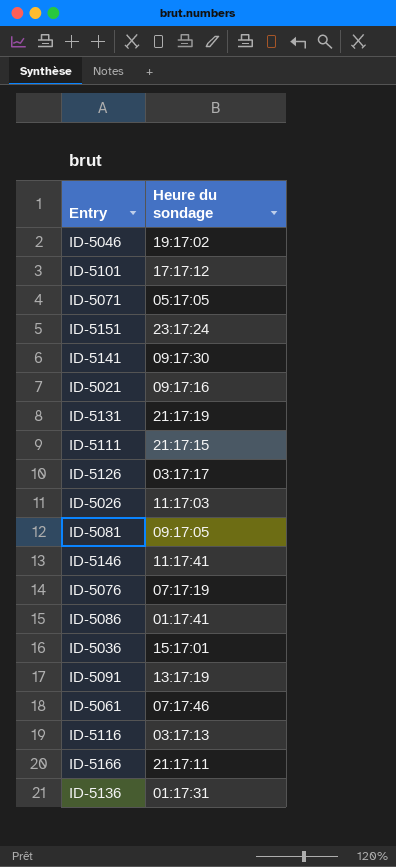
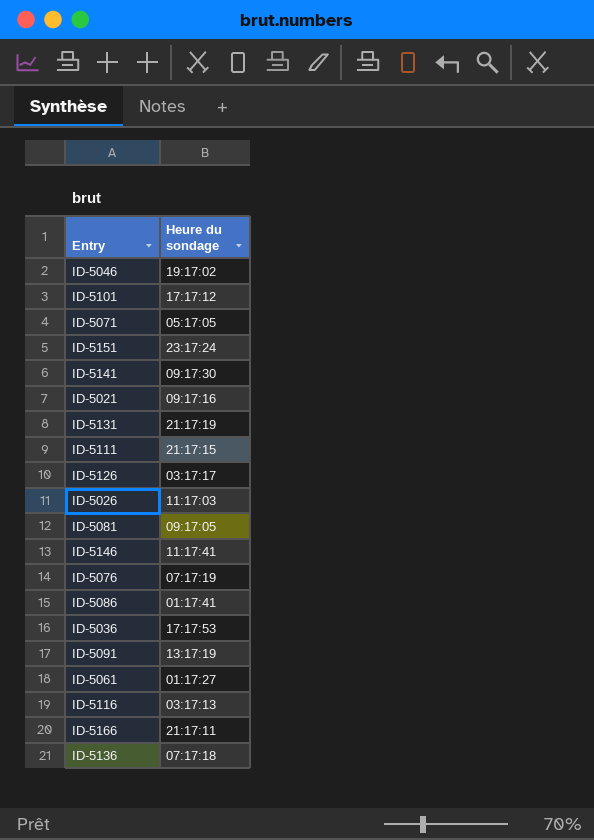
ID-5036 | Heure du sondage: 15:17:01 -> 17:17:53
ID-5061 | Heure du sondage: 07:17:46 -> 01:17:27
ID-5136 | Heure du sondage: 01:17:31 -> 07:17:18

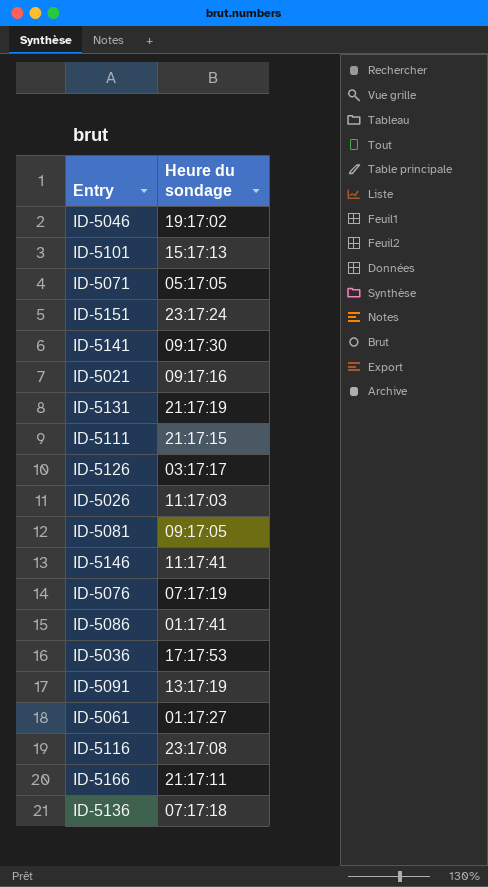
ID-5101 | Heure du sondage: 17:17:12 -> 15:17:13
ID-5116 | Heure du sondage: 03:17:13 -> 23:17:08

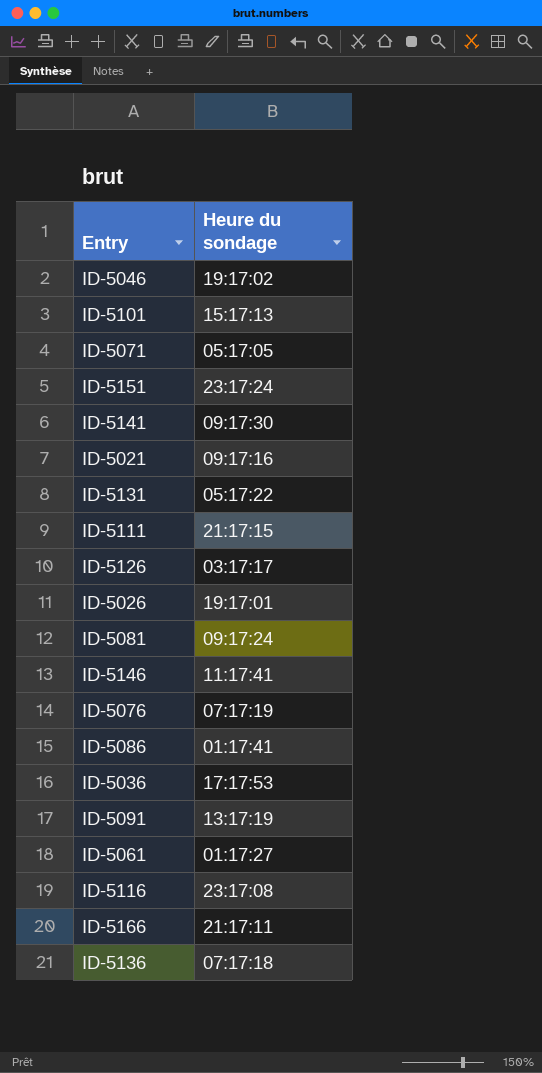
ID-5131 | Heure du sondage: 21:17:19 -> 05:17:22
ID-5026 | Heure du sondage: 11:17:03 -> 19:17:01
ID-5081 | Heure du sondage: 09:17:05 -> 09:17:24

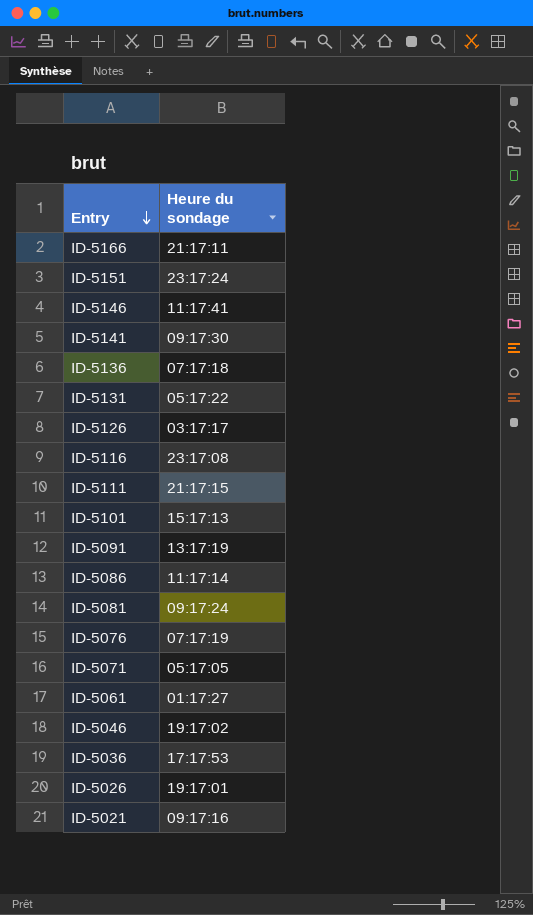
row order: none -> Entry descending
ID-5086 | Heure du sondage: 01:17:41 -> 11:17:14

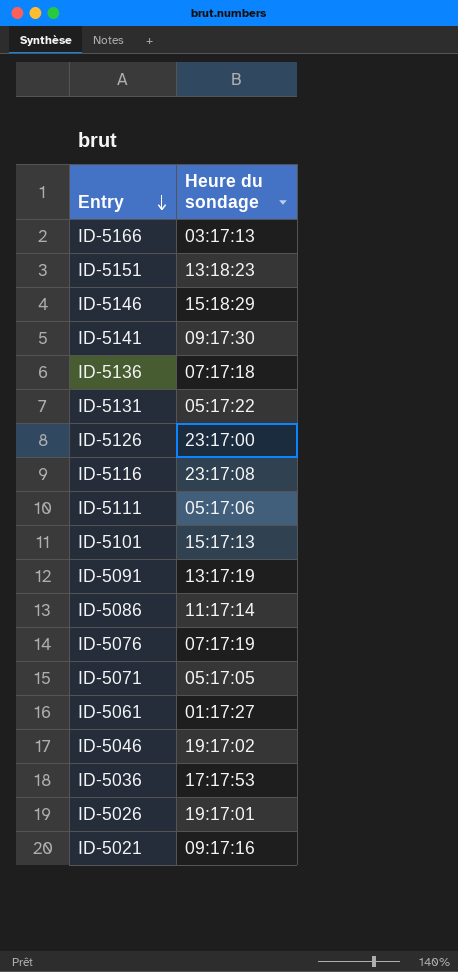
row ID-5081: 09:17:24 -> none
ID-5166 | Heure du sondage: 21:17:11 -> 03:17:13
ID-5151 | Heure du sondage: 23:17:24 -> 13:18:23
ID-5146 | Heure du sondage: 11:17:41 -> 15:18:29
ID-5126 | Heure du sondage: 03:17:17 -> 23:17:00
ID-5111 | Heure du sondage: 21:17:15 -> 05:17:06

